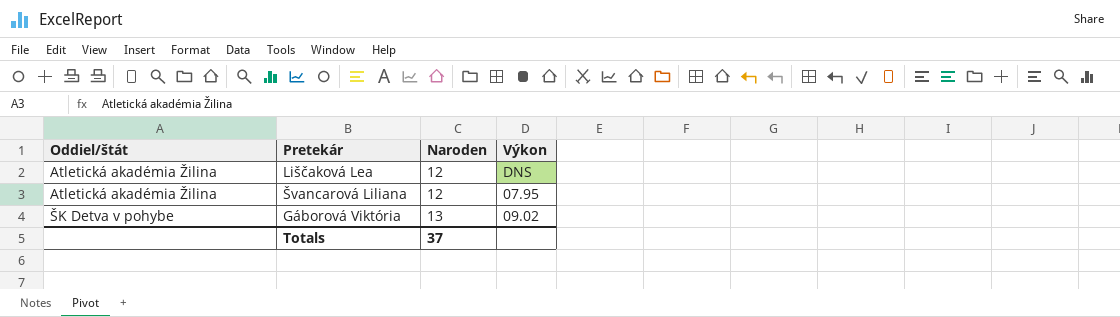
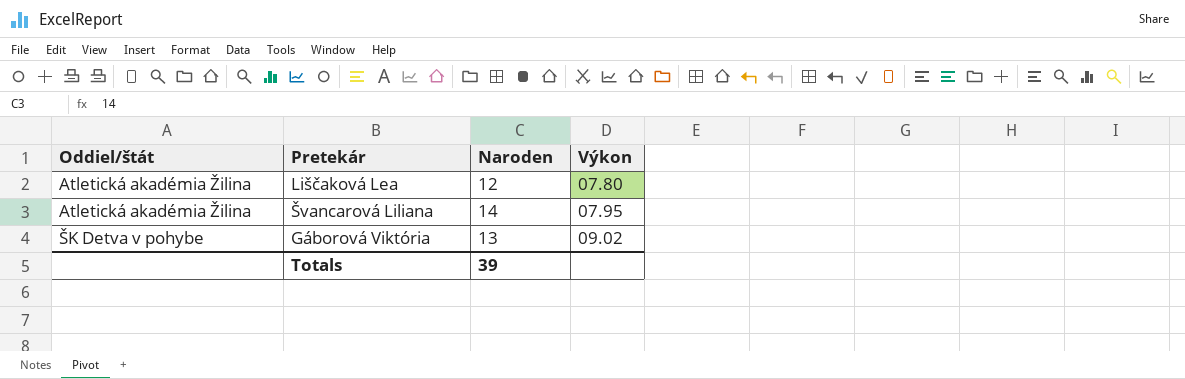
Liščaková Lea | Výkon: DNS -> 07.80
Švancarová Liliana | Naroden: 12 -> 14
Totals | Naroden: 37 -> 39

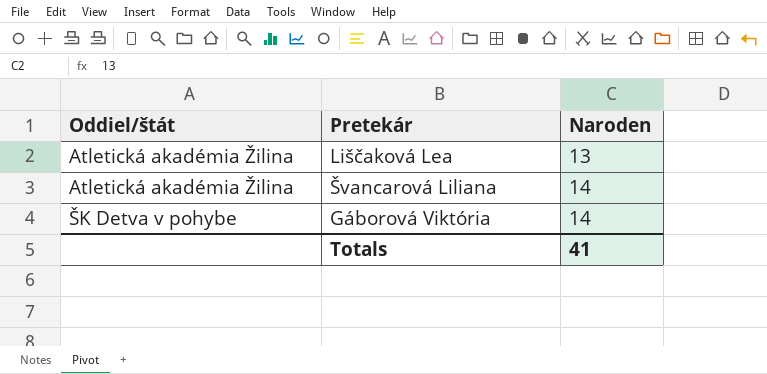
column Výkon | position: 4 -> none
Liščaková Lea | Naroden: 12 -> 13
Gáborová Viktória | Naroden: 13 -> 14
Totals | Naroden: 39 -> 41

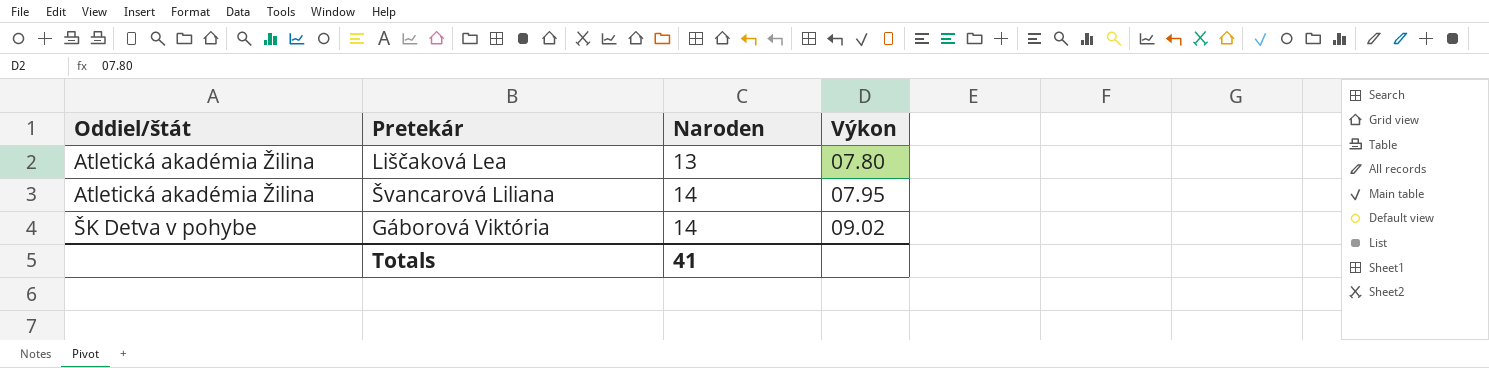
column Výkon | position: none -> 4

